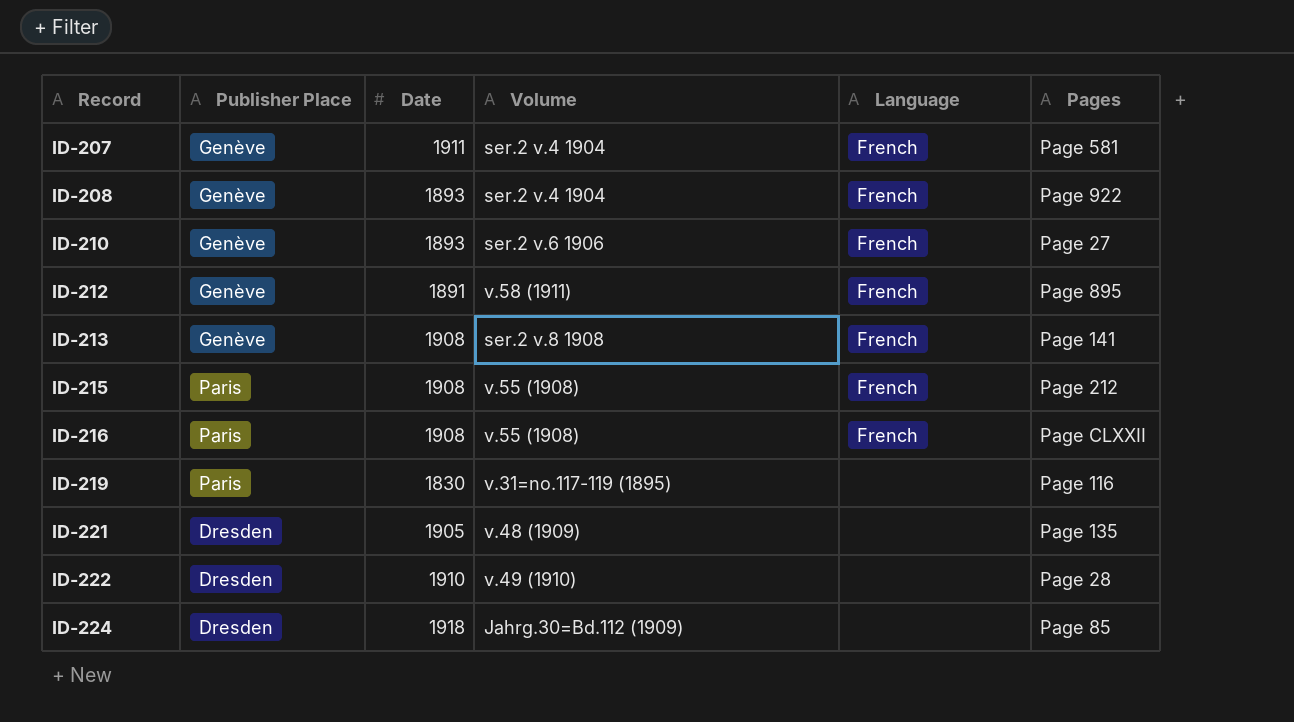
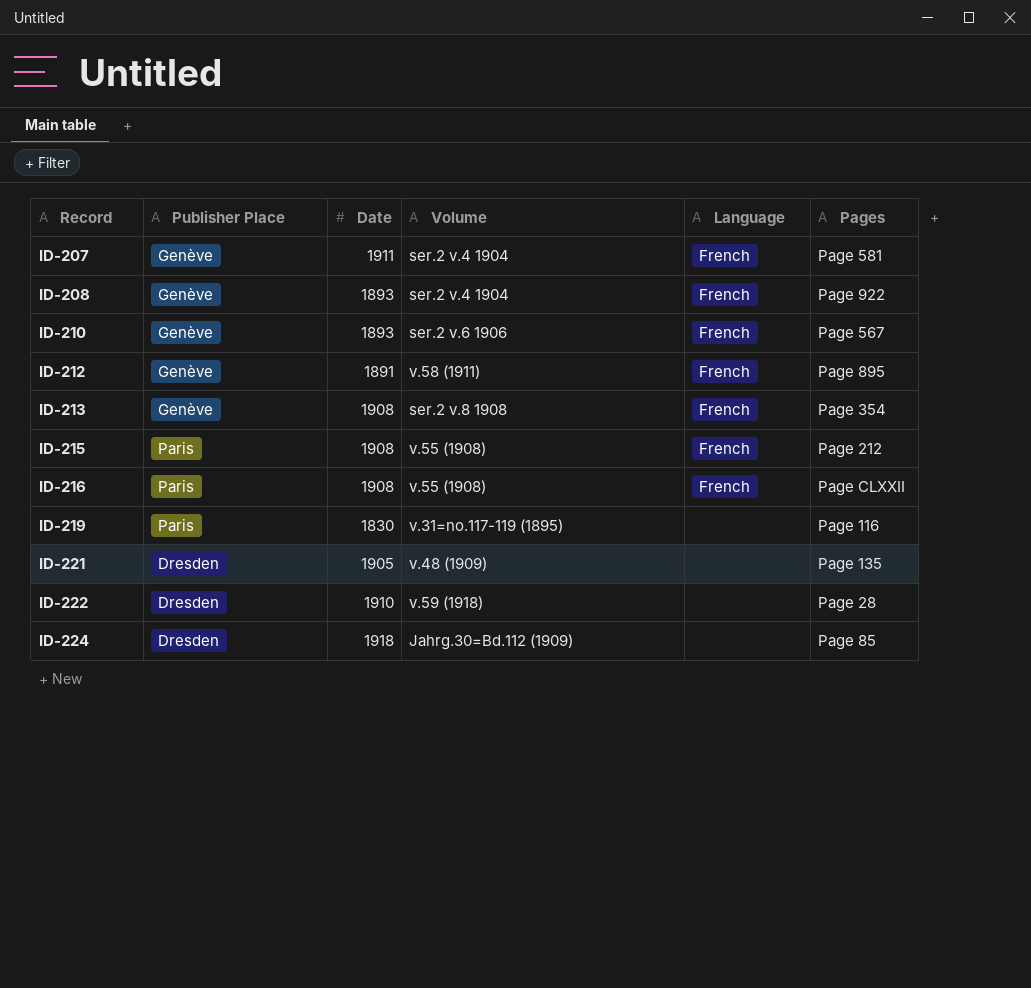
ID-210 | Pages: Page 27 -> Page 567
ID-213 | Pages: Page 141 -> Page 354
ID-222 | Volume: v.49 (1910) -> v.59 (1918)

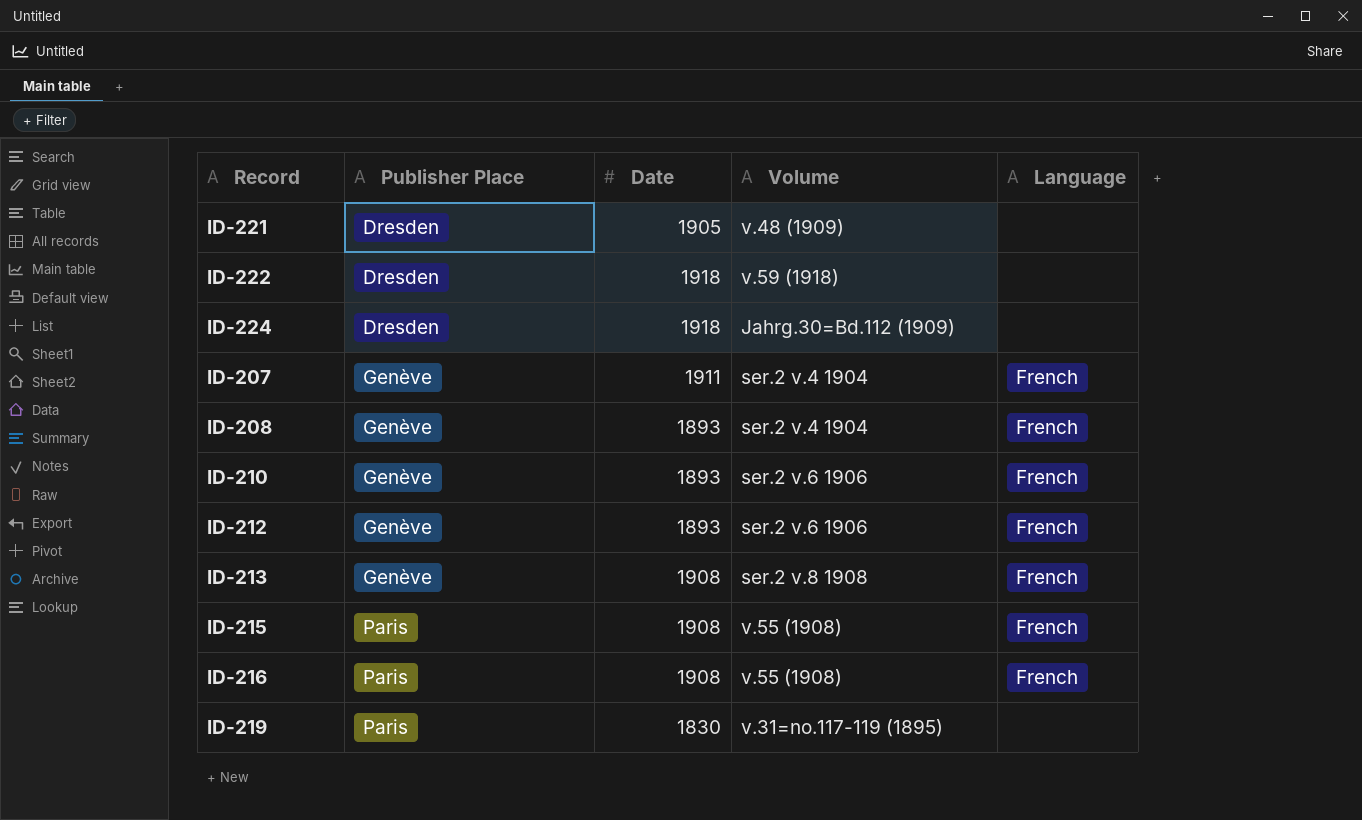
row order: Record ascending -> Publisher Place ascending
column Pages | position: 6 -> none
ID-222 | Date: 1910 -> 1918
ID-212 | Date: 1891 -> 1893
ID-212 | Volume: v.58 (1911) -> ser.2 v.6 1906

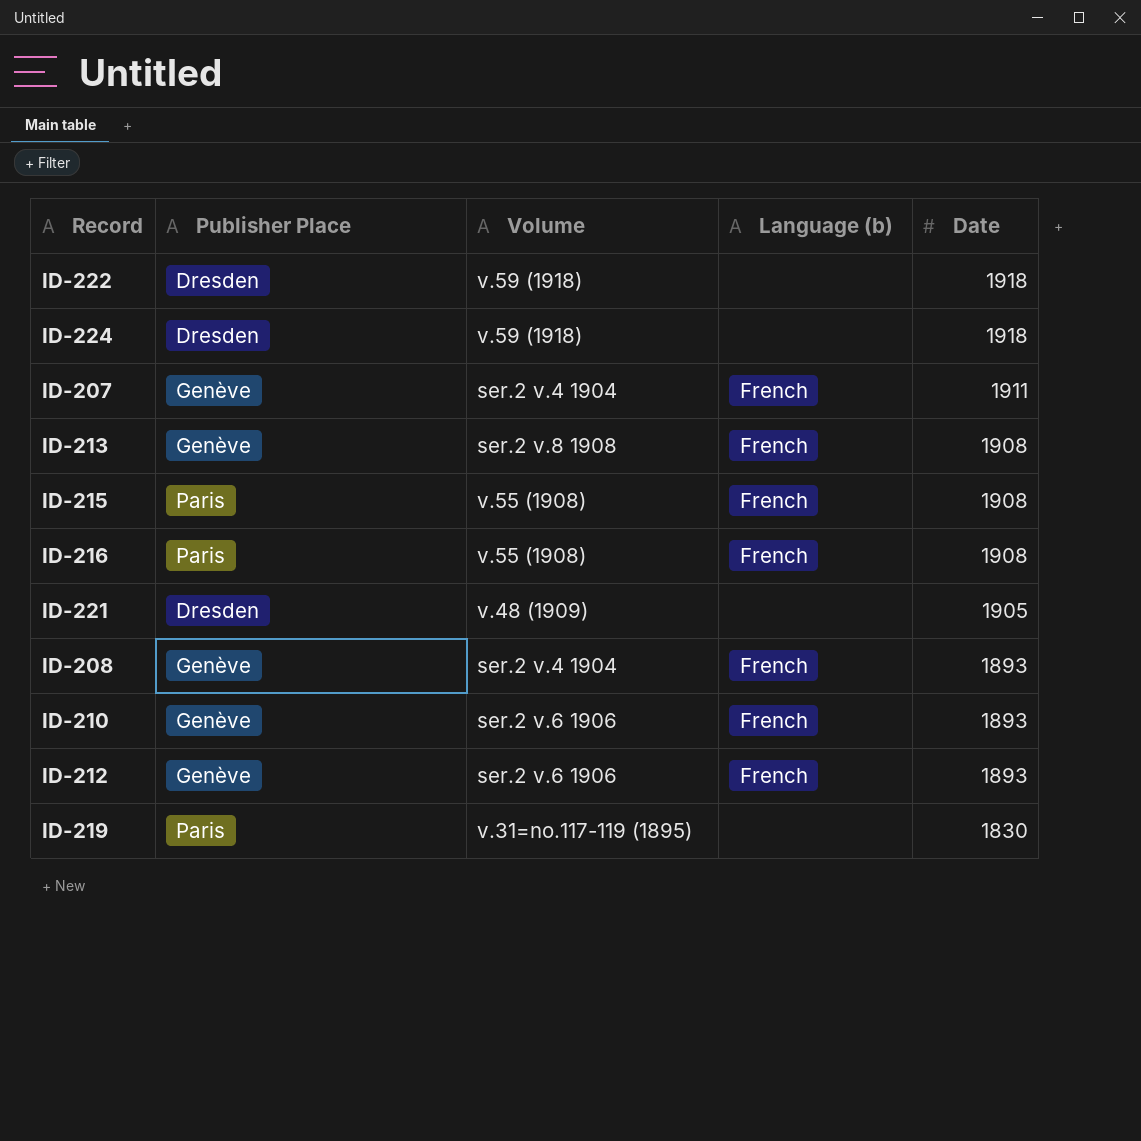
row order: Publisher Place ascending -> Date descending
column name: Language -> Language (b)
column Date | position: 3 -> 5
ID-224 | Volume: Jahrg.30=Bd.112 (1909) -> v.59 (1918)

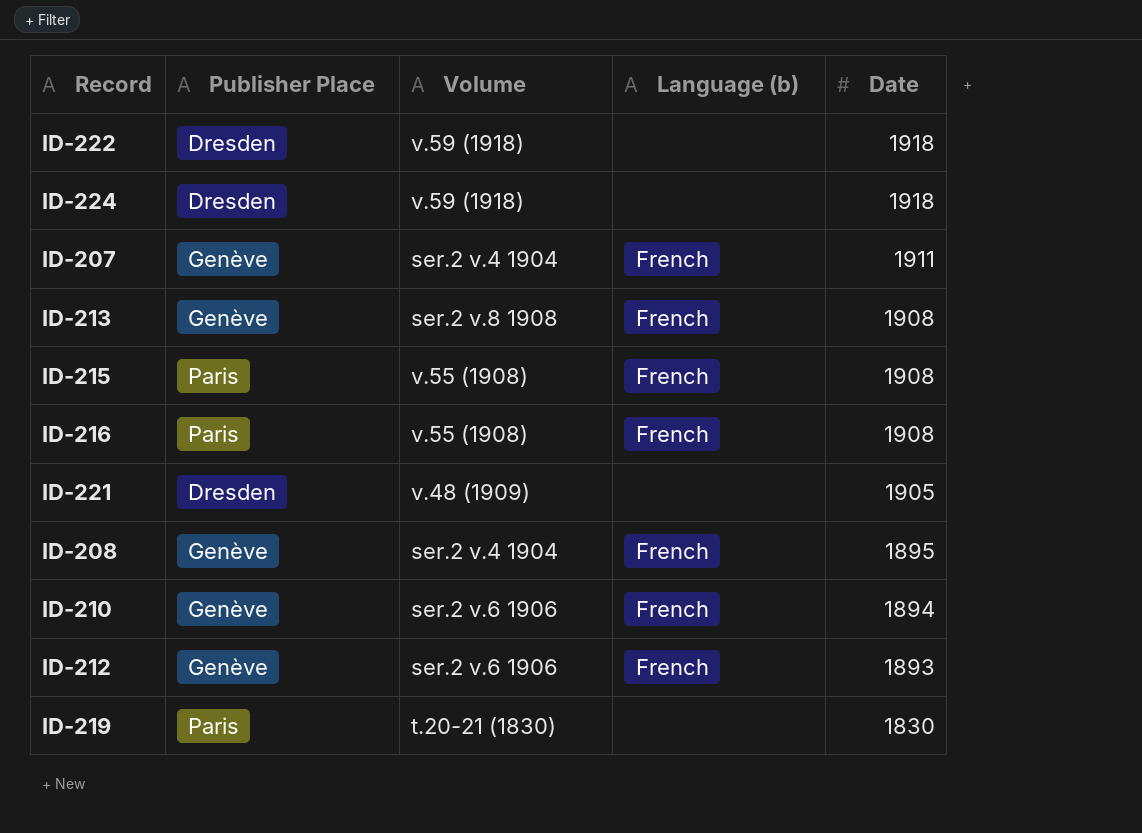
ID-208 | Date: 1893 -> 1895
ID-210 | Date: 1893 -> 1894
ID-219 | Volume: v.31=no.117-119 (1895) -> t.20-21 (1830)

